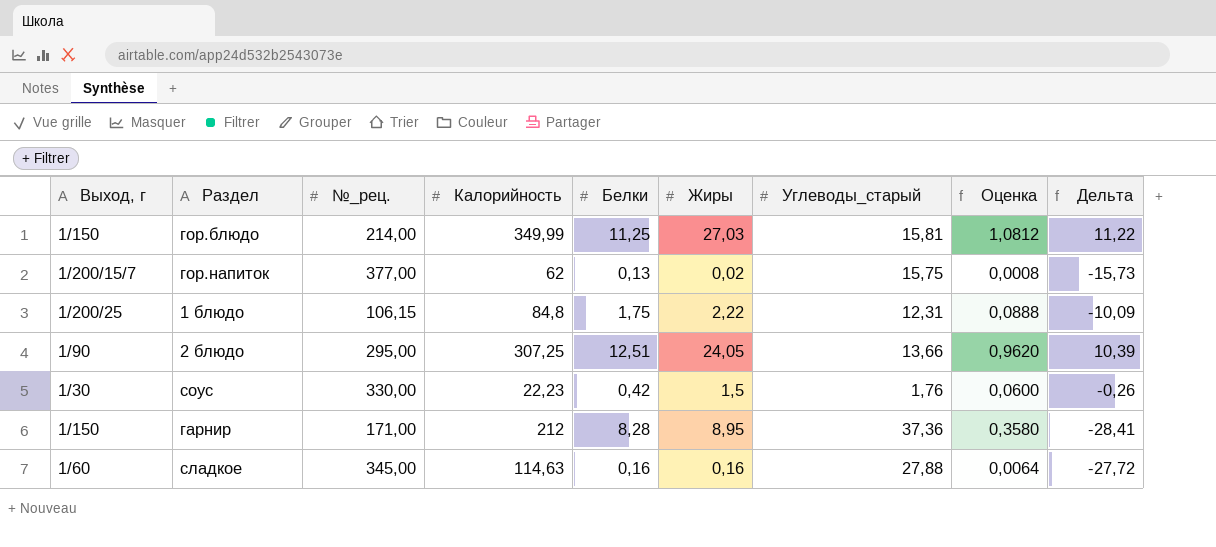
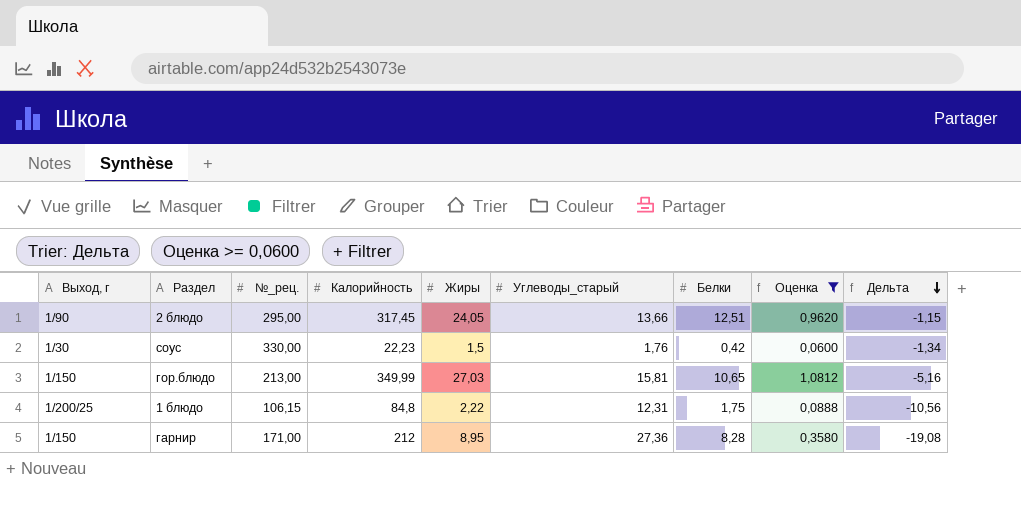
filter: none -> Оценка >= 0,0600
row order: none -> Дельта descending
column Белки | position: 5 -> 7
column Дельта | formula: [Жиры] - [Углеводы_старый] -> [Белки] - [Углеводы_старый]
2 блюдо | Калорийность: 307,25 -> 317,45
гор.блюдо | №_рец.: 214,00 -> 213,00
гор.блюдо | Белки: 11,25 -> 10,65
гарнир | Углеводы_старый: 37,36 -> 27,36

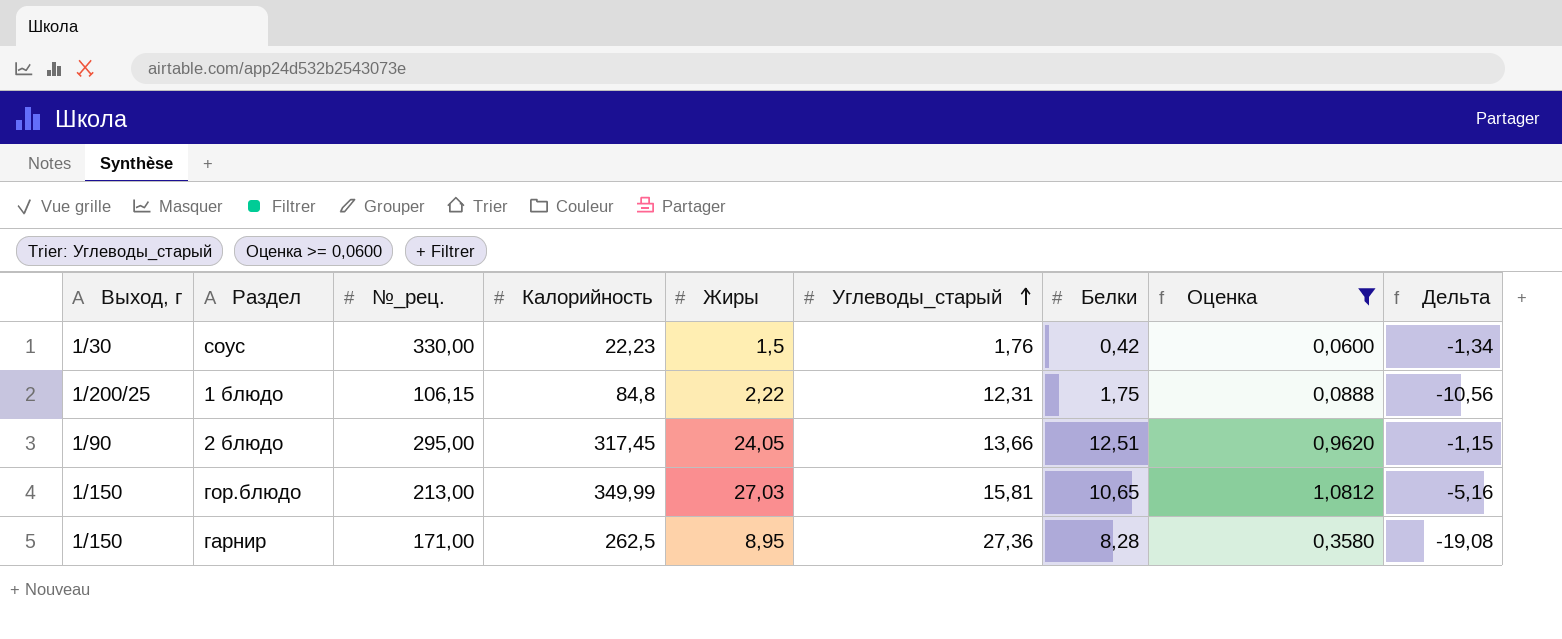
row order: Дельта descending -> Углеводы_старый ascending
гарнир | Калорийность: 212 -> 262,5

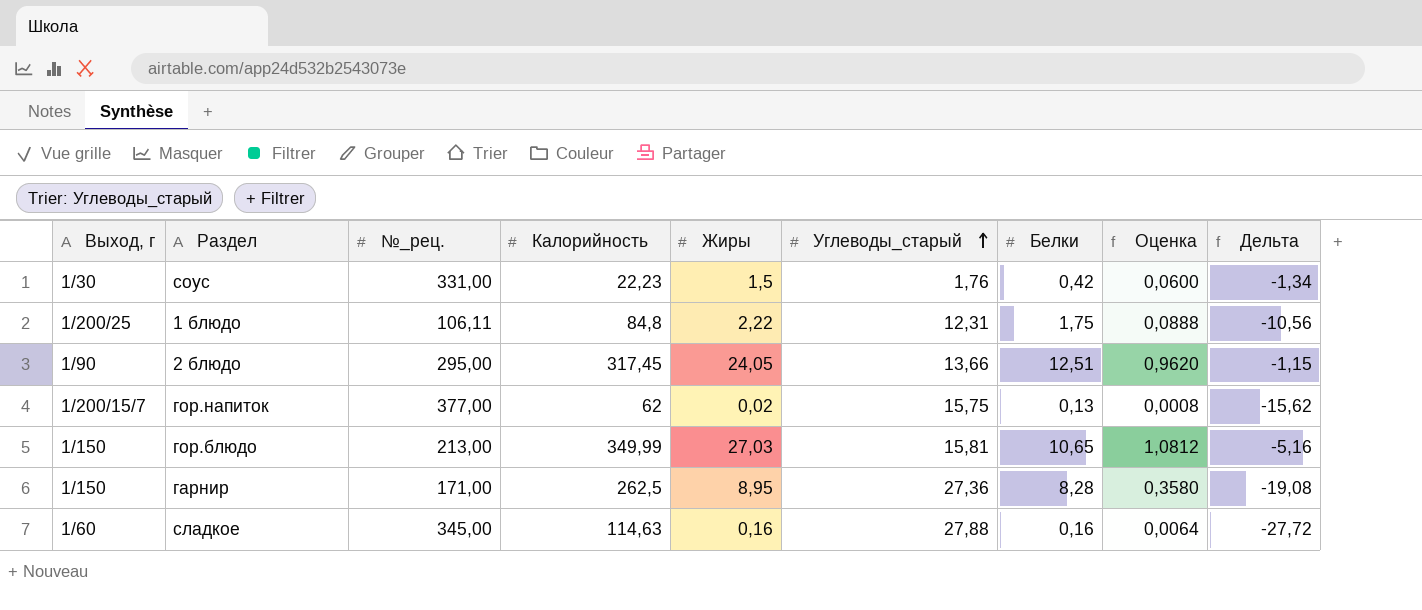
filter: Оценка >= 0,0600 -> none
соус | №_рец.: 330,00 -> 331,00
1 блюдо | №_рец.: 106,15 -> 106,11

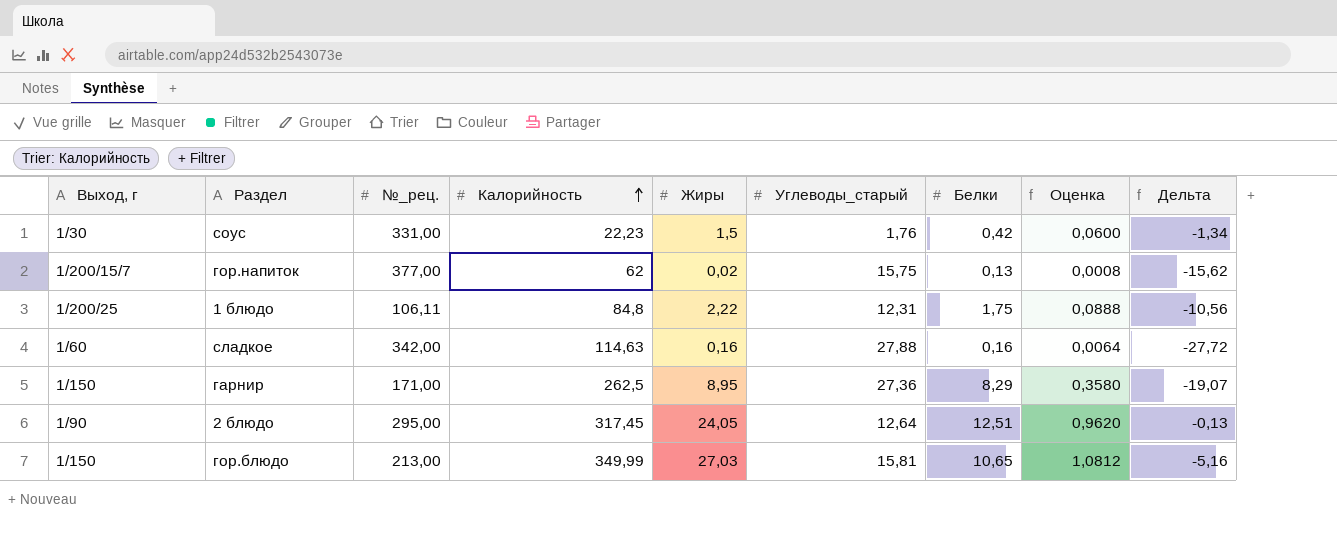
row order: Углеводы_старый ascending -> Калорийность ascending
сладкое | №_рец.: 345,00 -> 342,00
гарнир | Белки: 8,28 -> 8,29
гарнир | Дельта: -19,08 -> -19,07
2 блюдо | Углеводы_старый: 13,66 -> 12,64
2 блюдо | Дельта: -1,15 -> -0,13

